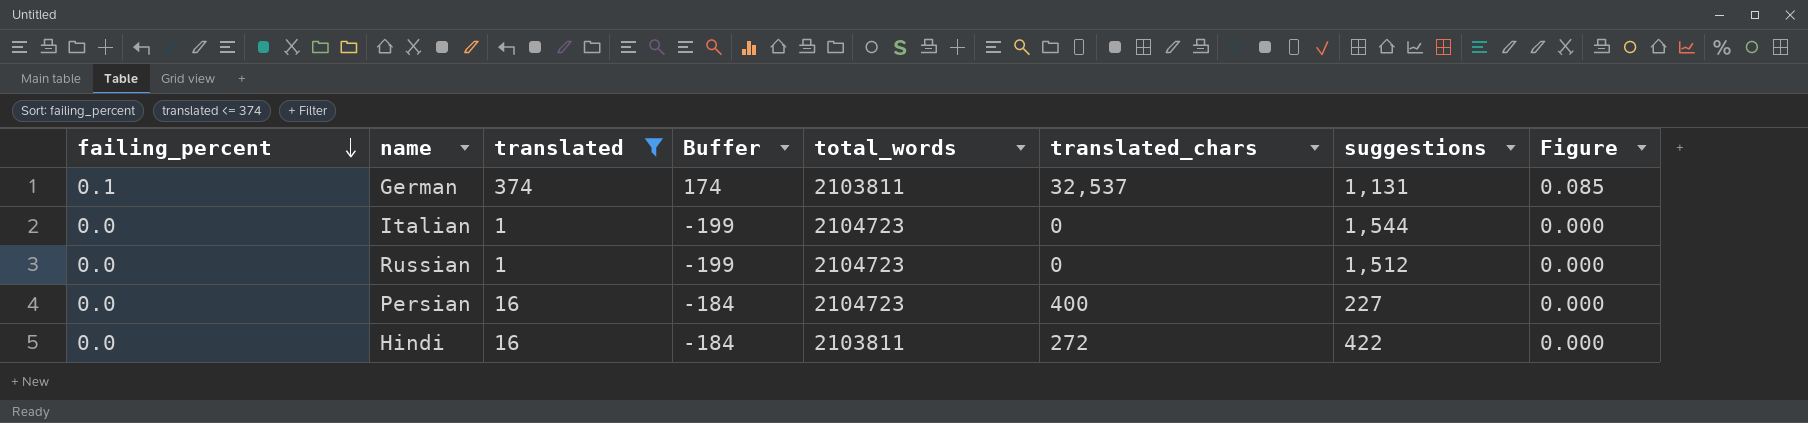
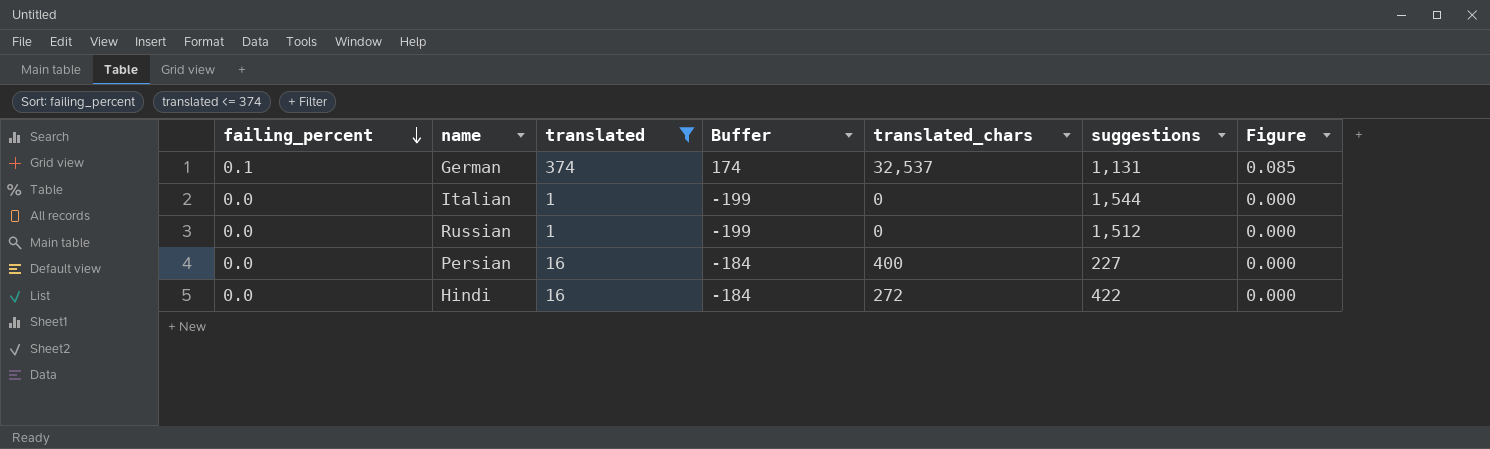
column total_words | position: 5 -> none

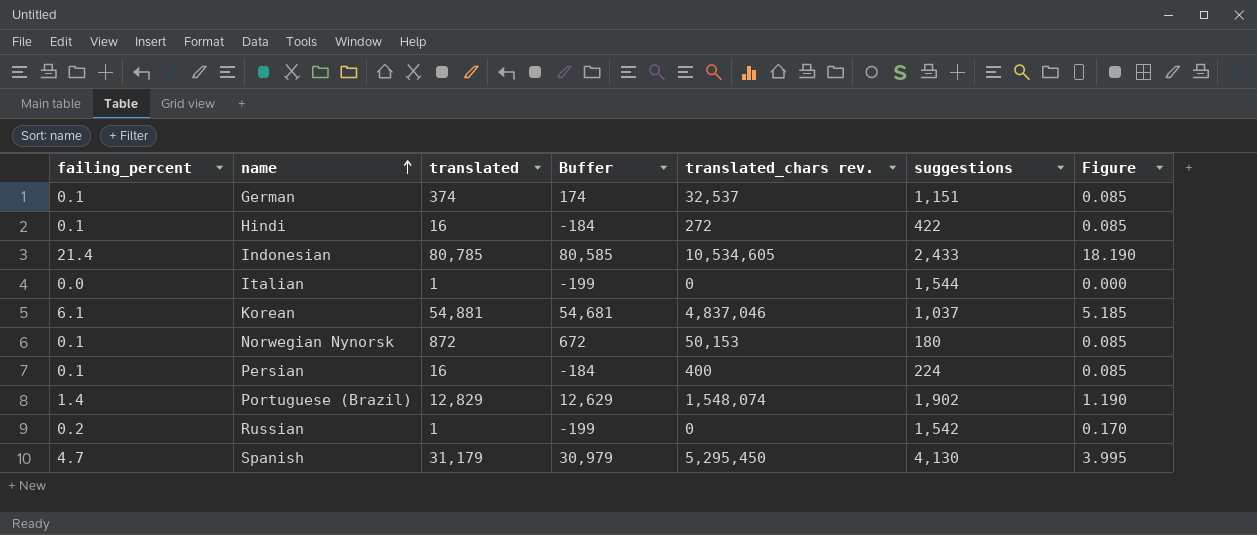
filter: translated <= 374 -> none
row order: failing_percent descending -> name ascending
column name: translated_chars -> translated_chars rev.
German | suggestions: 1,131 -> 1,151
Hindi | failing_percent: 0.0 -> 0.1
Hindi | Figure: 0.000 -> 0.085
Persian | failing_percent: 0.0 -> 0.1
Persian | suggestions: 227 -> 224
Persian | Figure: 0.000 -> 0.085
Russian | failing_percent: 0.0 -> 0.2
Russian | suggestions: 1,512 -> 1,542
Russian | Figure: 0.000 -> 0.170

